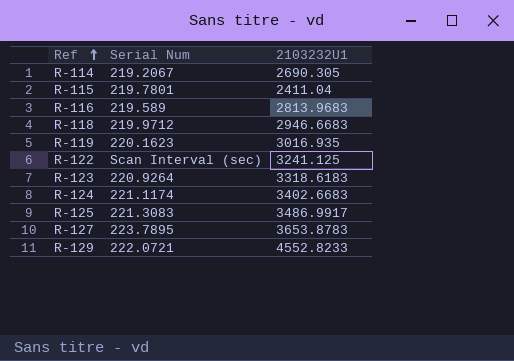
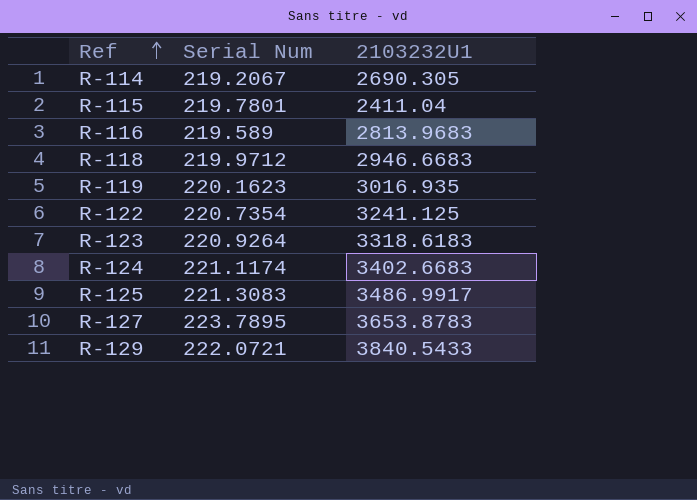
R-122 | Serial Num: Scan Interval (sec) -> 220.7354
R-129 | 2103232U1: 4552.8233 -> 3840.5433

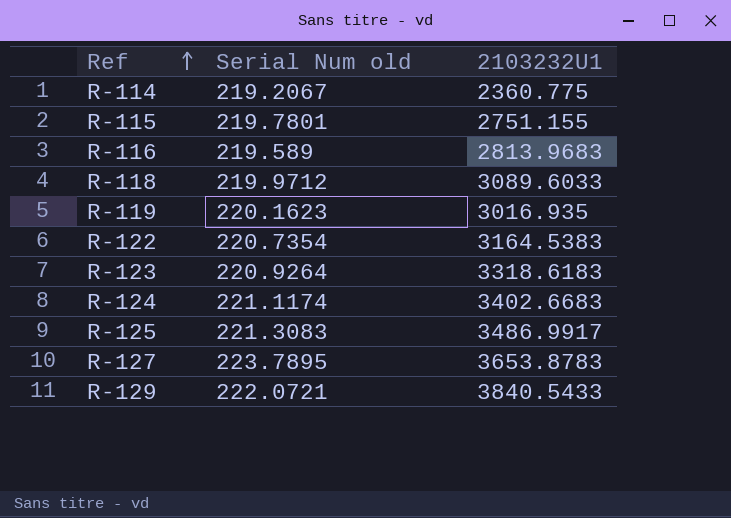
column name: Serial Num -> Serial Num old
R-114 | 2103232U1: 2690.305 -> 2360.775
R-115 | 2103232U1: 2411.04 -> 2751.155
R-118 | 2103232U1: 2946.6683 -> 3089.6033
R-122 | 2103232U1: 3241.125 -> 3164.5383

